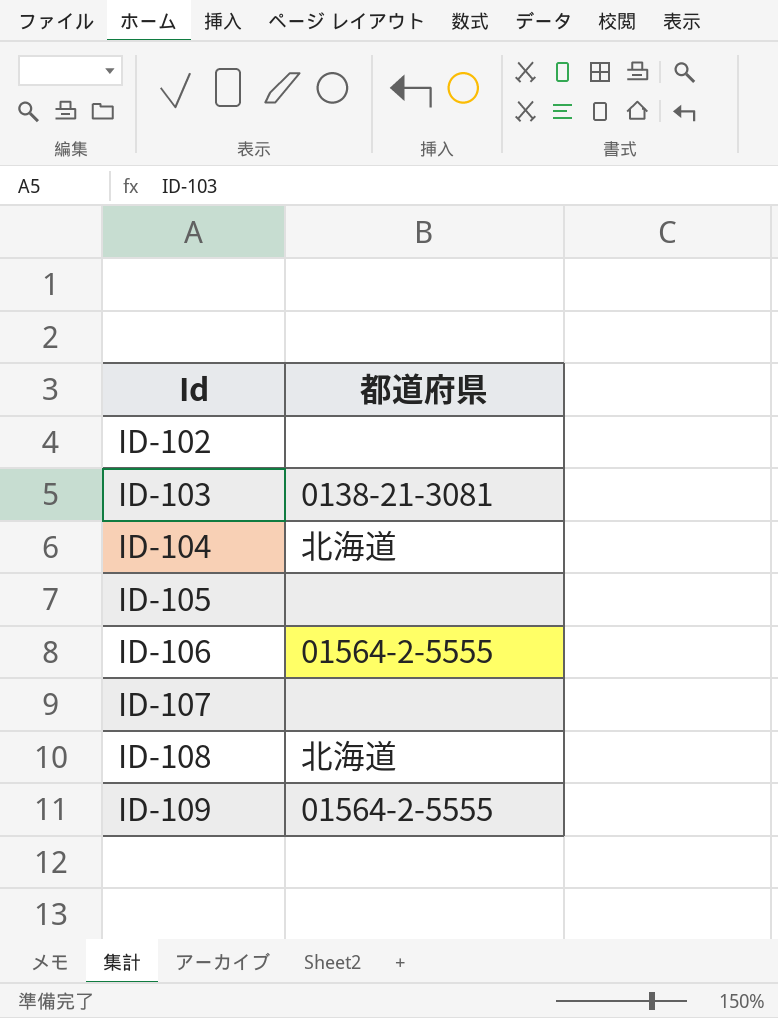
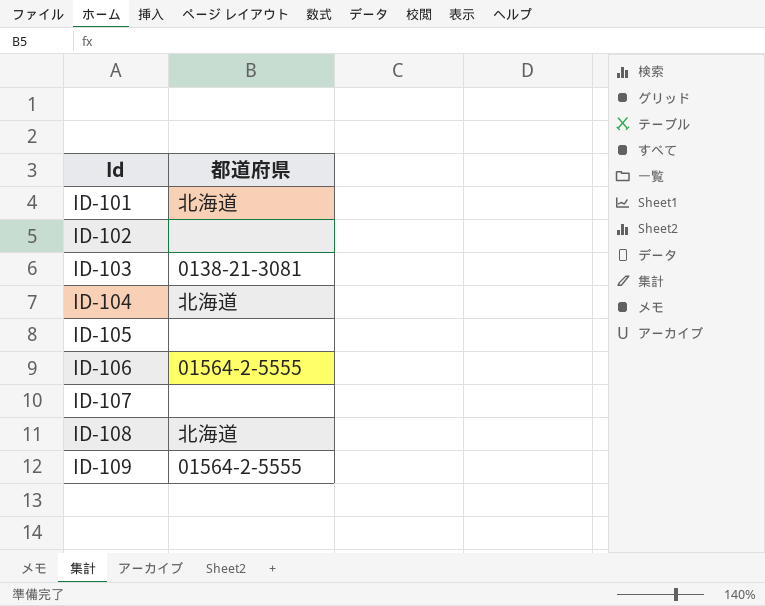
row ID-101: none -> 北海道

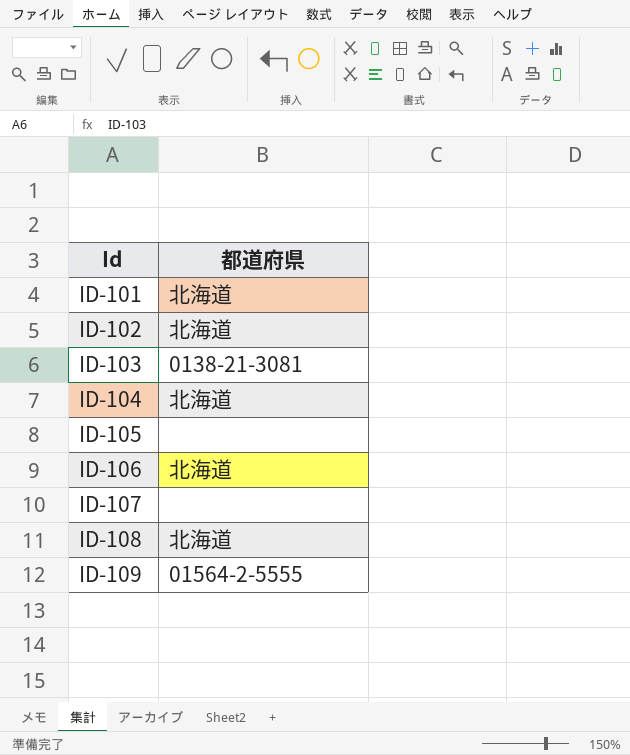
ID-102 | 都道府県: none -> 北海道
ID-106 | 都道府県: 01564-2-5555 -> 北海道

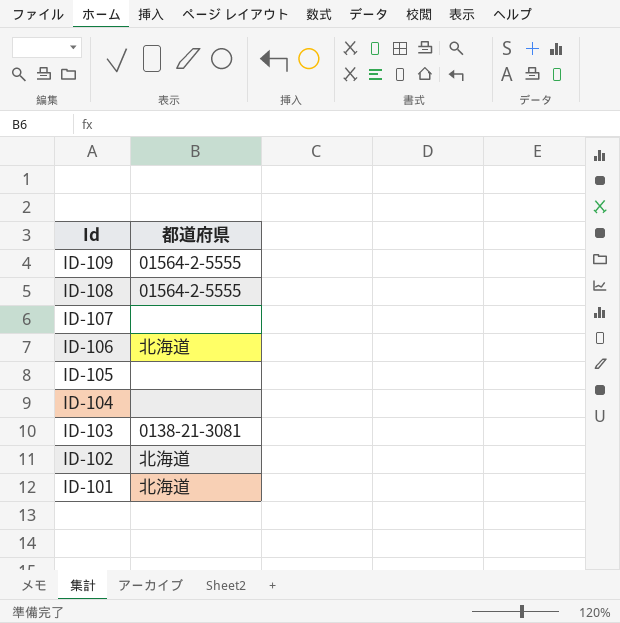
row order: Id ascending -> Id descending
ID-108 | 都道府県: 北海道 -> 01564-2-5555
ID-104 | 都道府県: 北海道 -> none

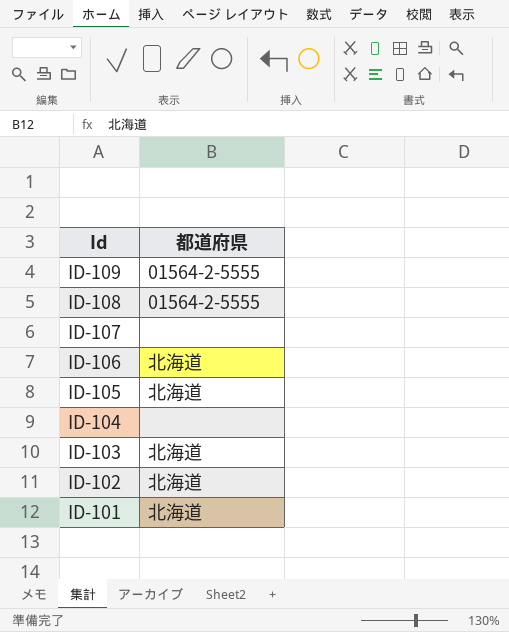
ID-105 | 都道府県: none -> 北海道
ID-103 | 都道府県: 0138-21-3081 -> 北海道

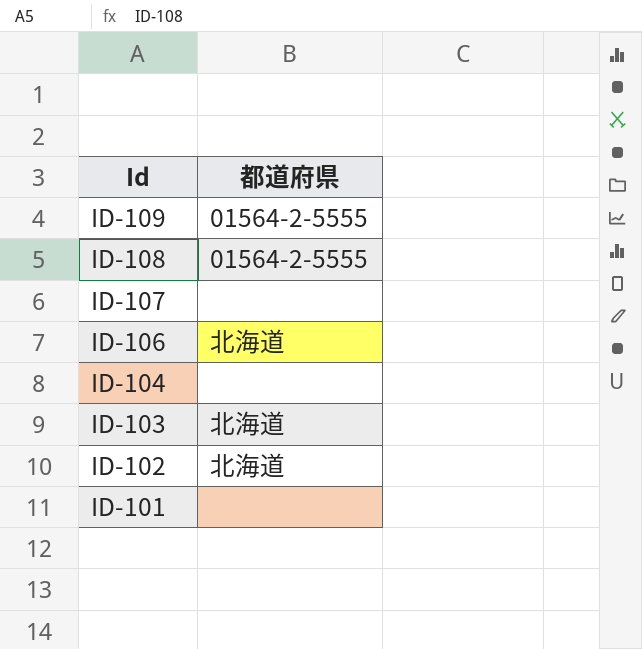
row ID-105: 北海道 -> none
ID-101 | 都道府県: 北海道 -> none

